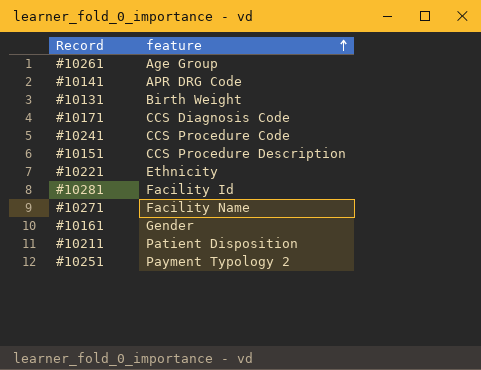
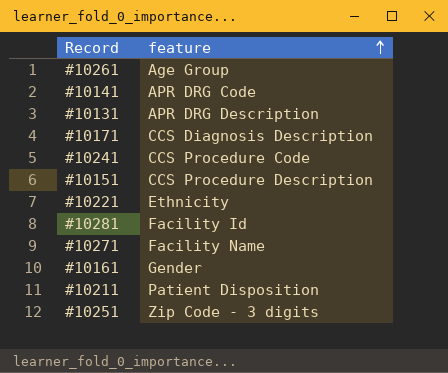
#10131 | feature: Birth Weight -> APR DRG Description
#10171 | feature: CCS Diagnosis Code -> CCS Diagnosis Description
#10251 | feature: Payment Typology 2 -> Zip Code - 3 digits

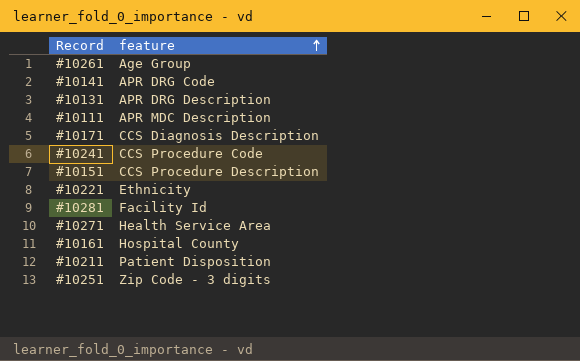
row #10111: none -> APR MDC Description
#10271 | feature: Facility Name -> Health Service Area
#10161 | feature: Gender -> Hospital County

